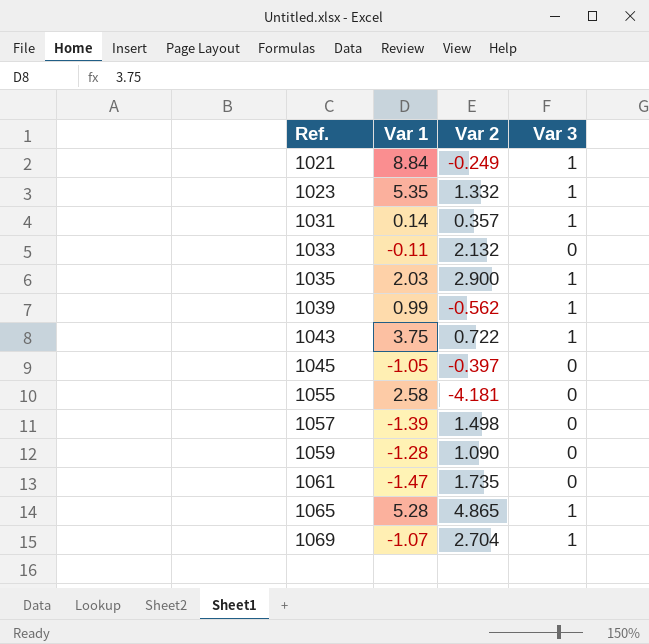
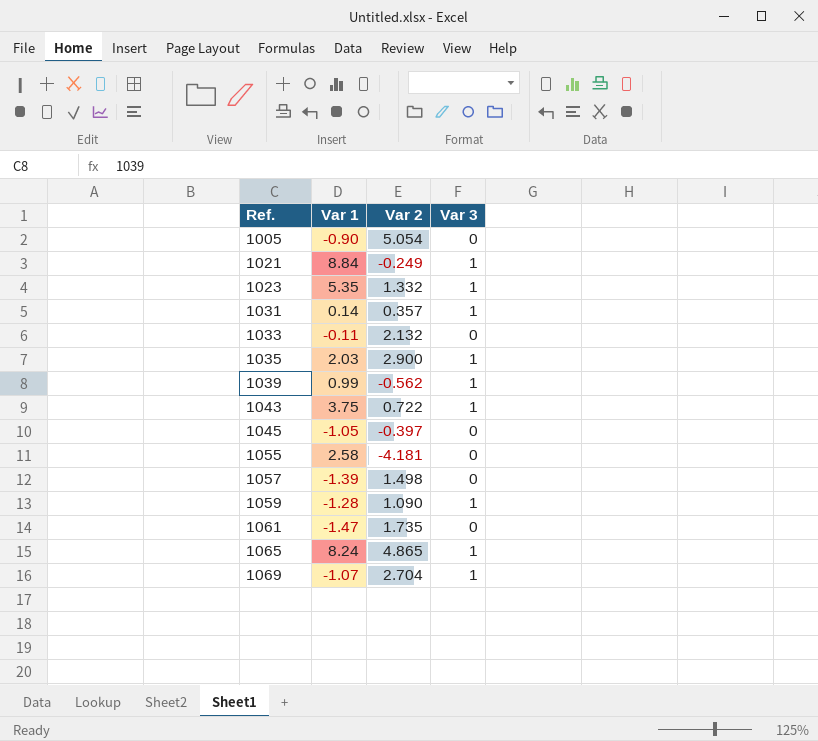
row 1005: none -> -0.90 | 5.054 | 0
1059 | Var 3: 0 -> 1
1065 | Var 1: 5.28 -> 8.24

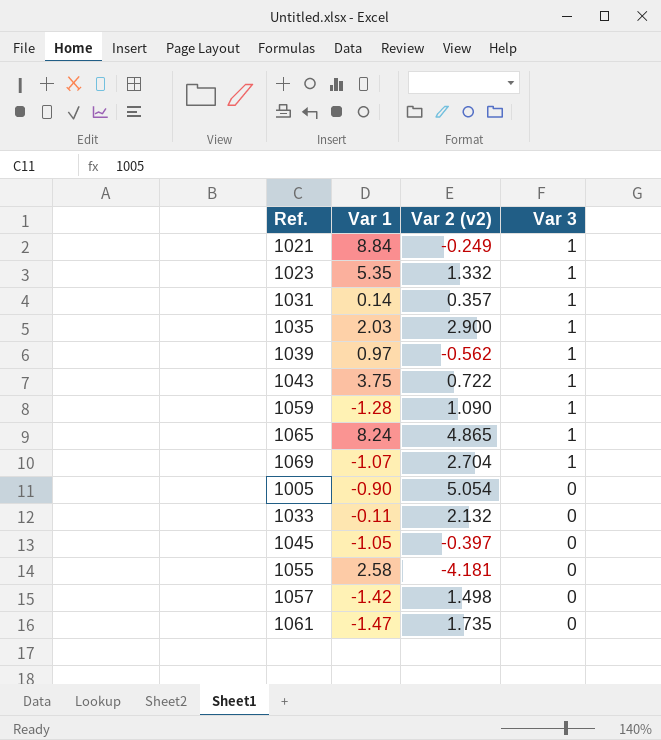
row order: Ref. ascending -> Var 3 descending
column name: Var 2 -> Var 2 (v2)
1039 | Var 1: 0.99 -> 0.97
1057 | Var 1: -1.39 -> -1.42

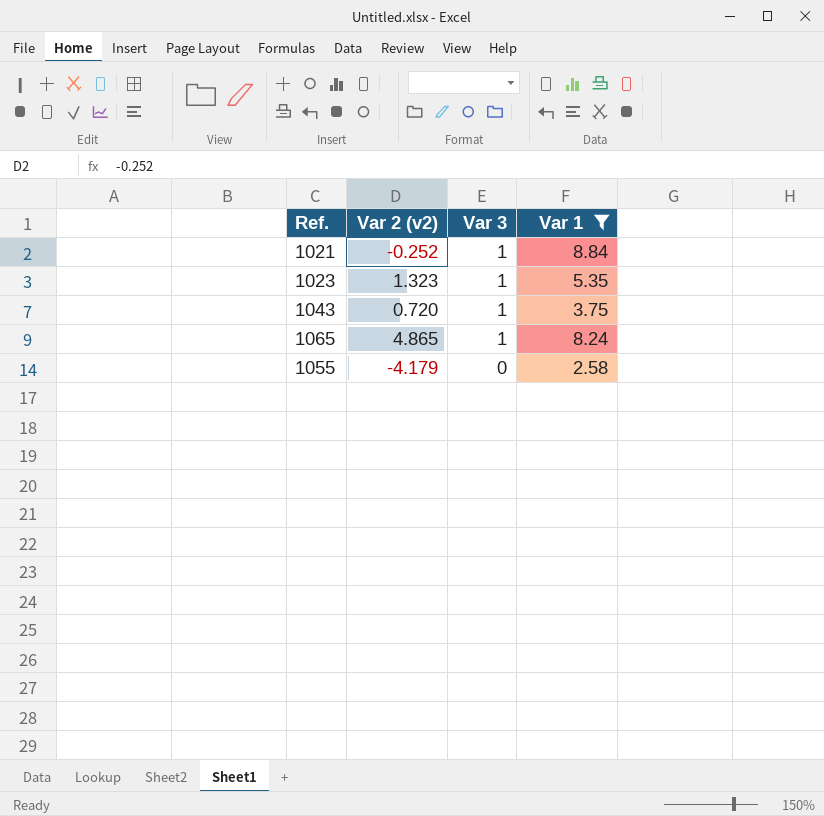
filter: none -> Var 1 >= 2.58
column Var 1 | position: 2 -> 4
1021 | Var 2 (v2): -0.249 -> -0.252
1023 | Var 2 (v2): 1.332 -> 1.323
1043 | Var 2 (v2): 0.722 -> 0.720
1055 | Var 2 (v2): -4.181 -> -4.179

